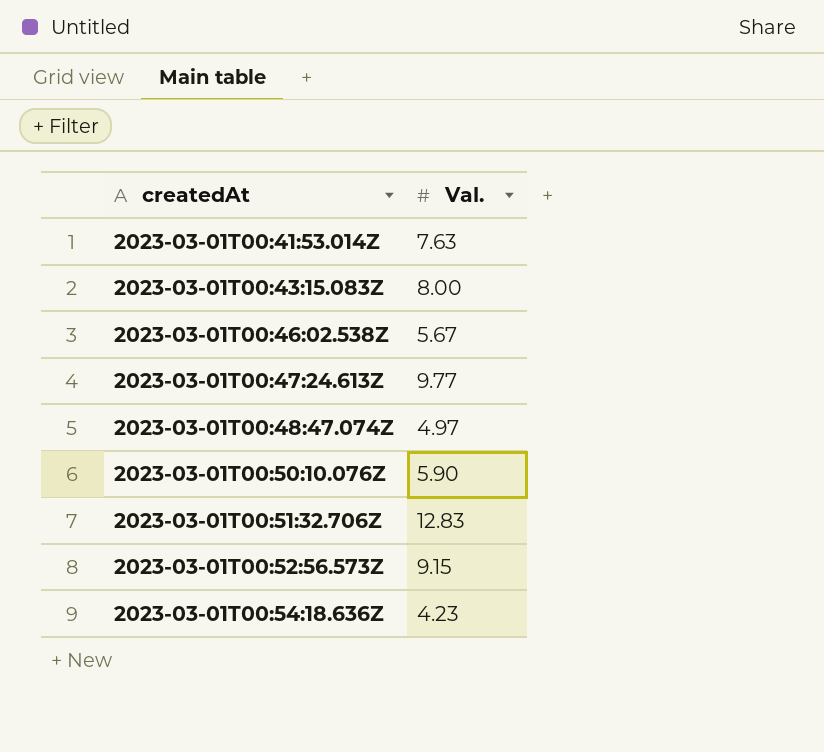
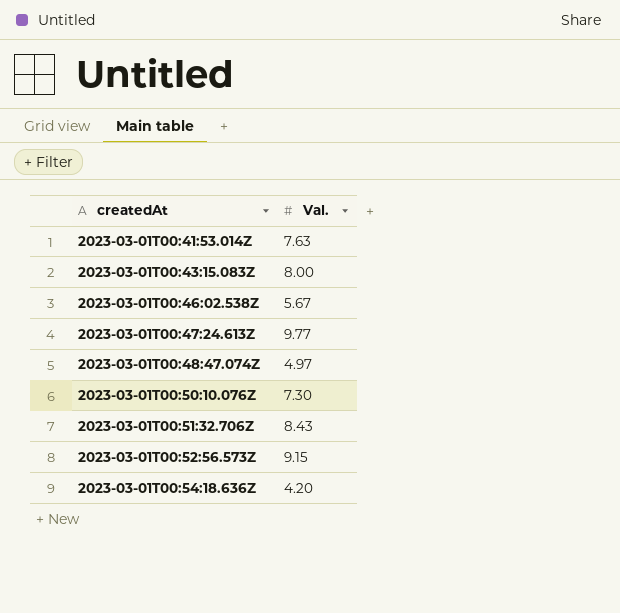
2023-03-01T00:50:10.076Z | Val.: 5.90 -> 7.30
2023-03-01T00:51:32.706Z | Val.: 12.83 -> 8.43
2023-03-01T00:54:18.636Z | Val.: 4.23 -> 4.20

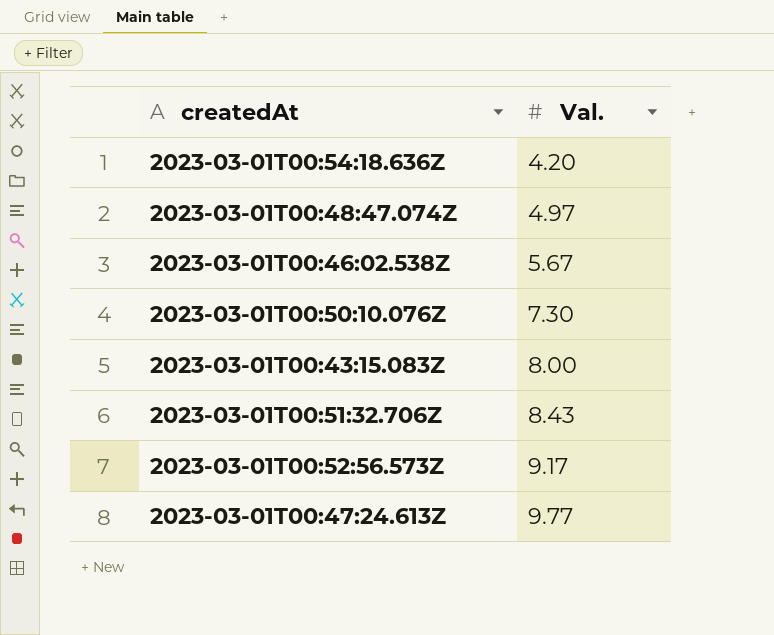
row order: createdAt ascending -> Val. ascending
row 2023-03-01T00:41:53.014Z: 7.63 -> none
2023-03-01T00:52:56.573Z | Val.: 9.15 -> 9.17

